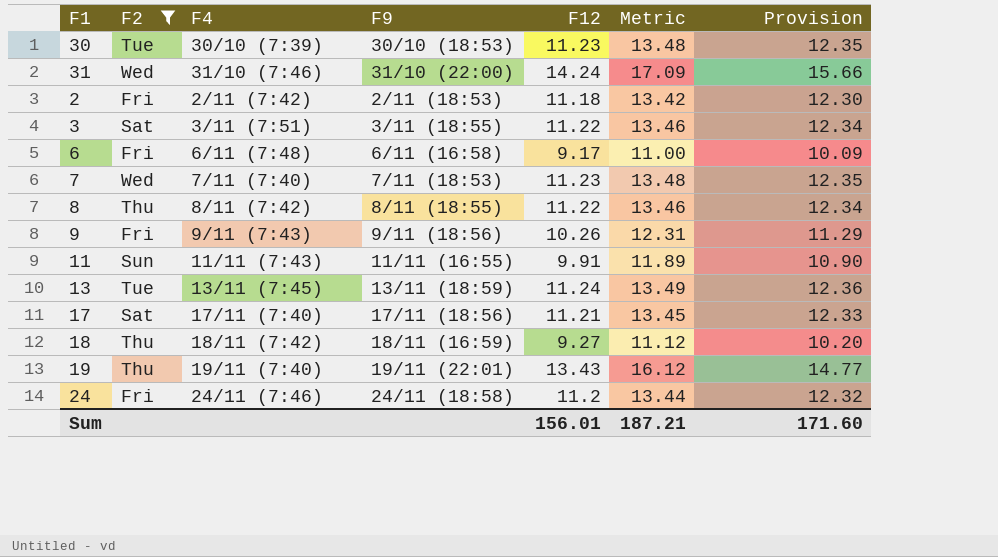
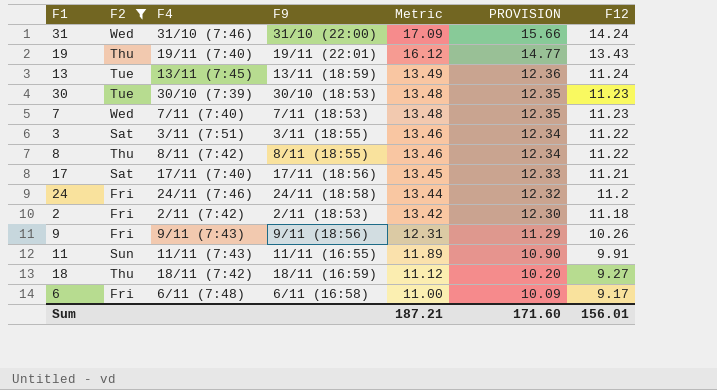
row order: none -> Metric descending
column name: Provision -> PROVISION
column F12 | position: 5 -> 7

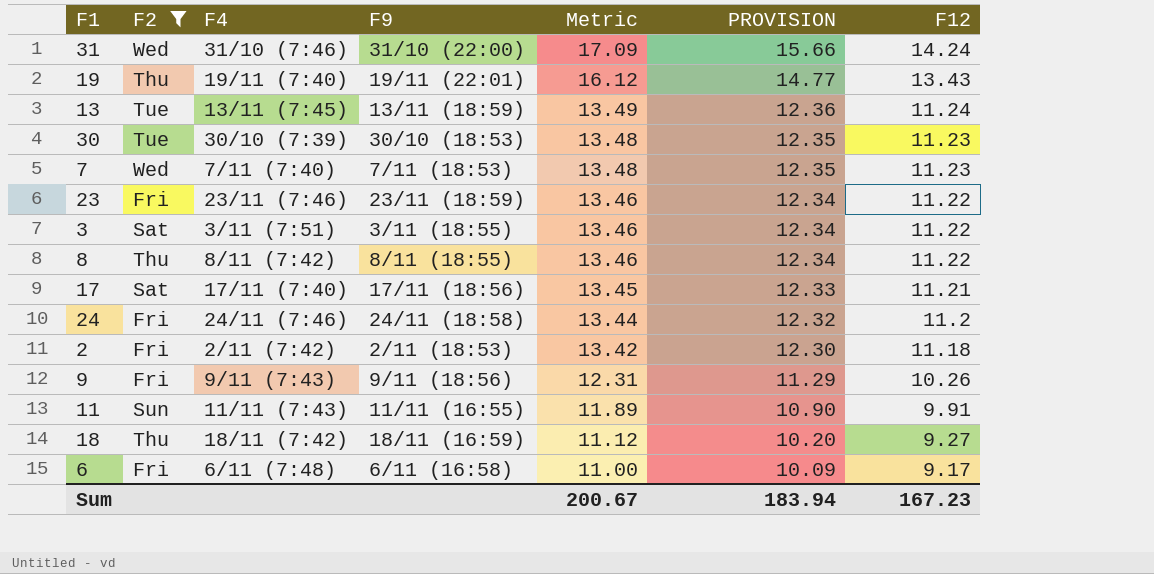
row 23: none -> Fri | 23/11 (7:46) | 23/11 (18:59) | 13.46 | 12.34 | 11.22
Sum | Metric: 187.21 -> 200.67
Sum | PROVISION: 171.60 -> 183.94
Sum | F12: 156.01 -> 167.23

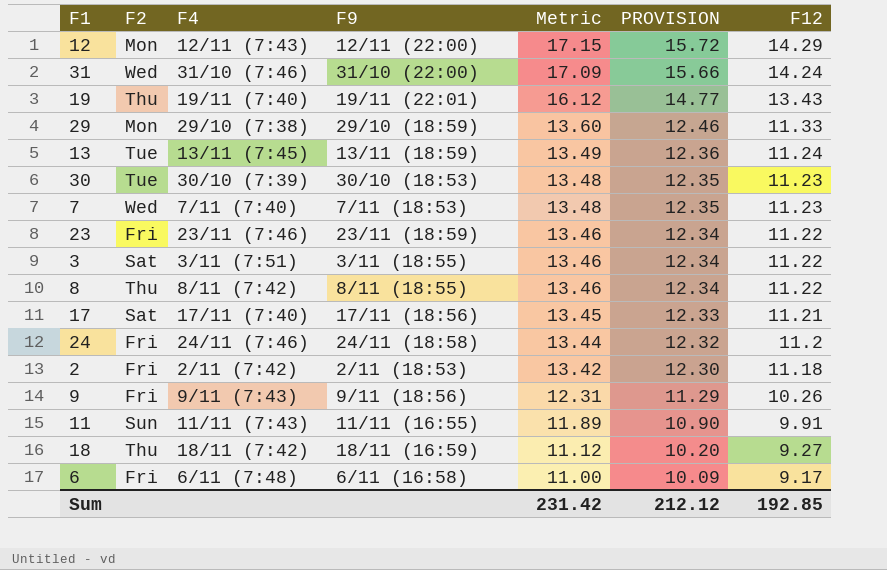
filter: F2 != Mon -> none
Sum | Metric: 200.67 -> 231.42
Sum | PROVISION: 183.94 -> 212.12
Sum | F12: 167.23 -> 192.85

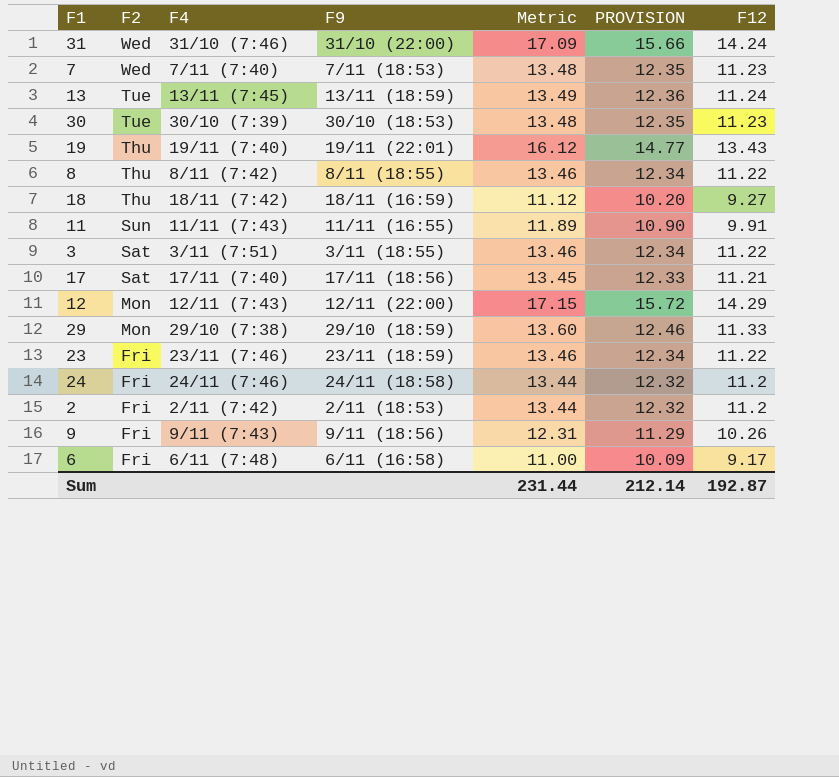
row order: Metric descending -> F2 descending
2 | Metric: 13.42 -> 13.44
2 | PROVISION: 12.30 -> 12.32
2 | F12: 11.18 -> 11.2
Sum | Metric: 231.42 -> 231.44
Sum | PROVISION: 212.12 -> 212.14
Sum | F12: 192.85 -> 192.87

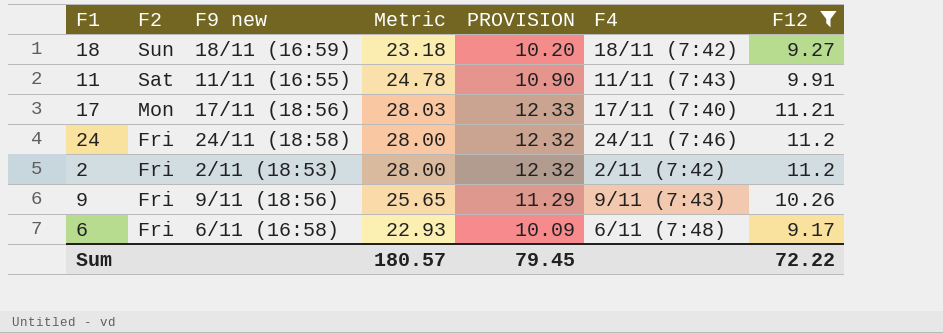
filter: none -> F12 <= 11.21
column name: F9 -> F9 new
column Metric | formula: [F12] * 1.2 -> [F12] * 2.5
column F4 | position: 3 -> 6
18 | F2: Thu -> Sun
11 | F2: Sun -> Sat
17 | F2: Sat -> Mon
Sum | Metric: 231.44 -> 180.57
Sum | PROVISION: 212.14 -> 79.45
Sum | F12: 192.87 -> 72.22

